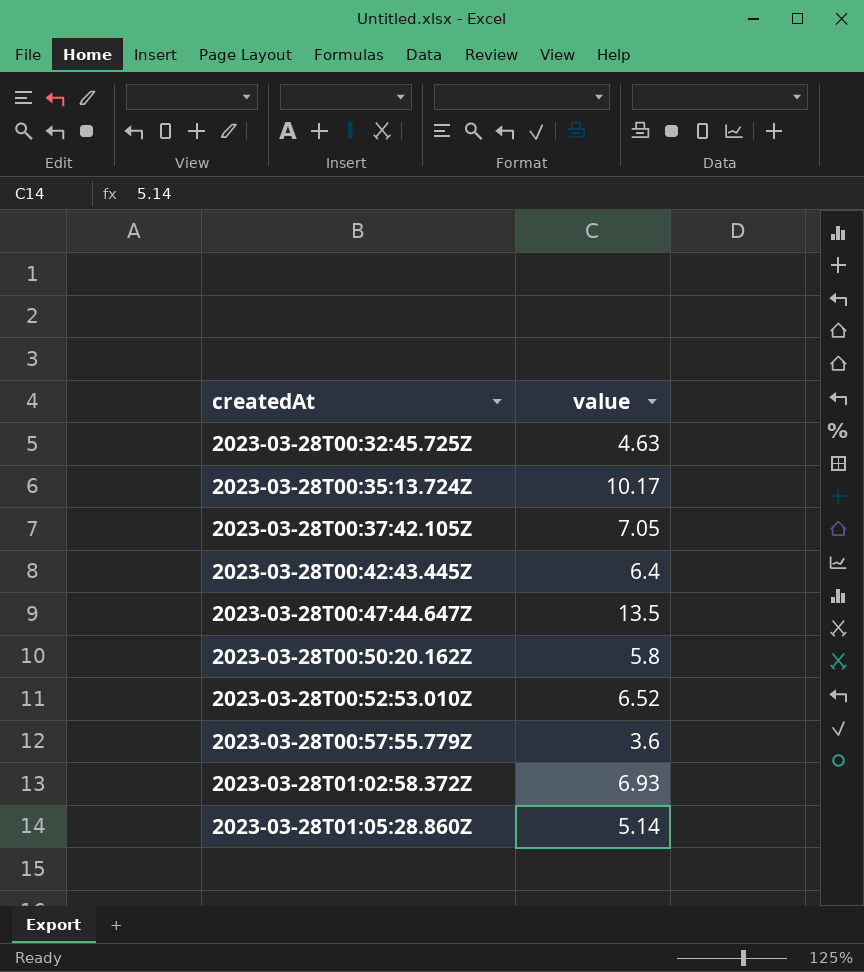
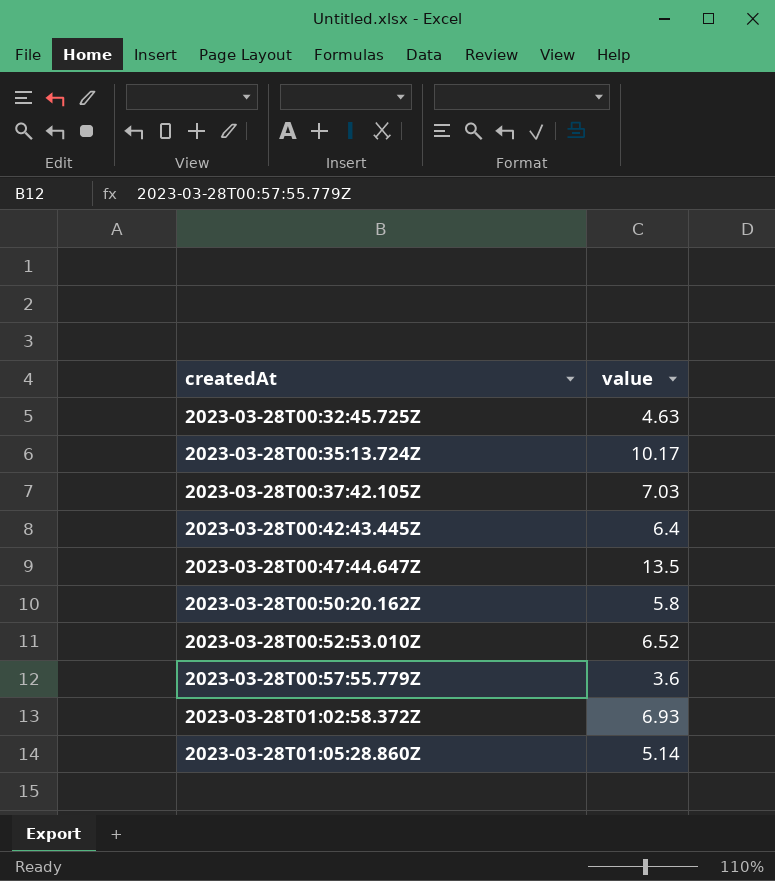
2023-03-28T00:37:42.105Z | value: 7.05 -> 7.03

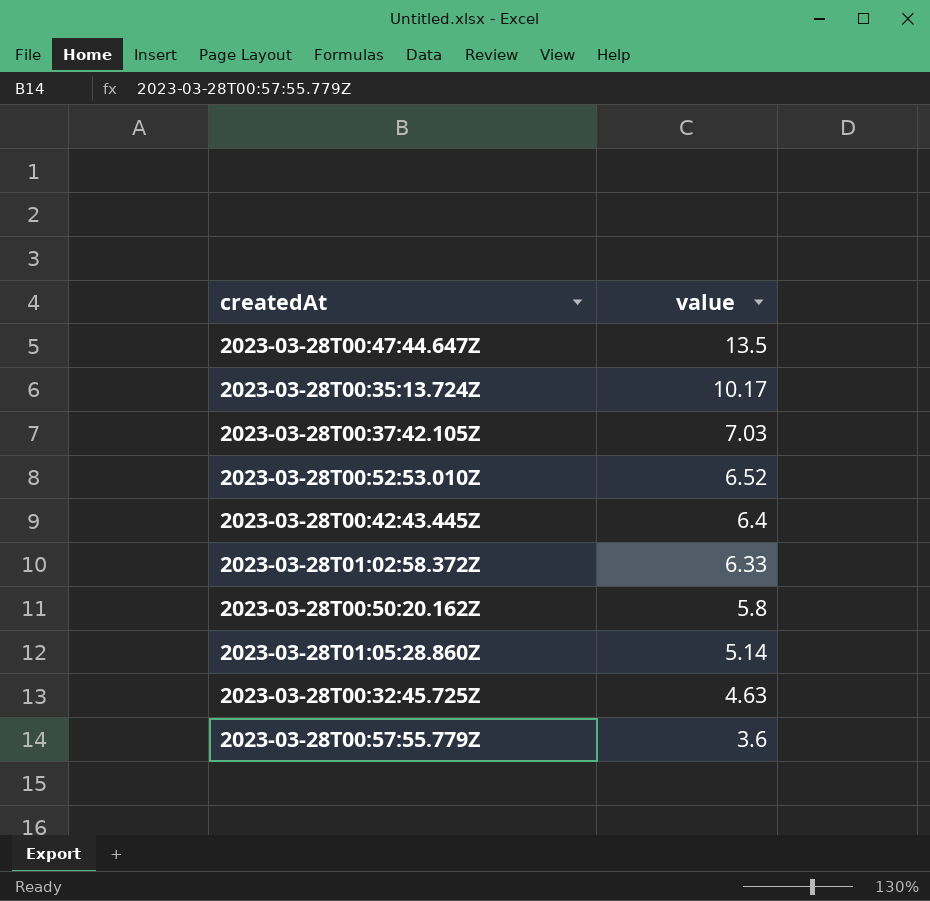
row order: createdAt ascending -> value descending
2023-03-28T01:02:58.372Z | value: 6.93 -> 6.33

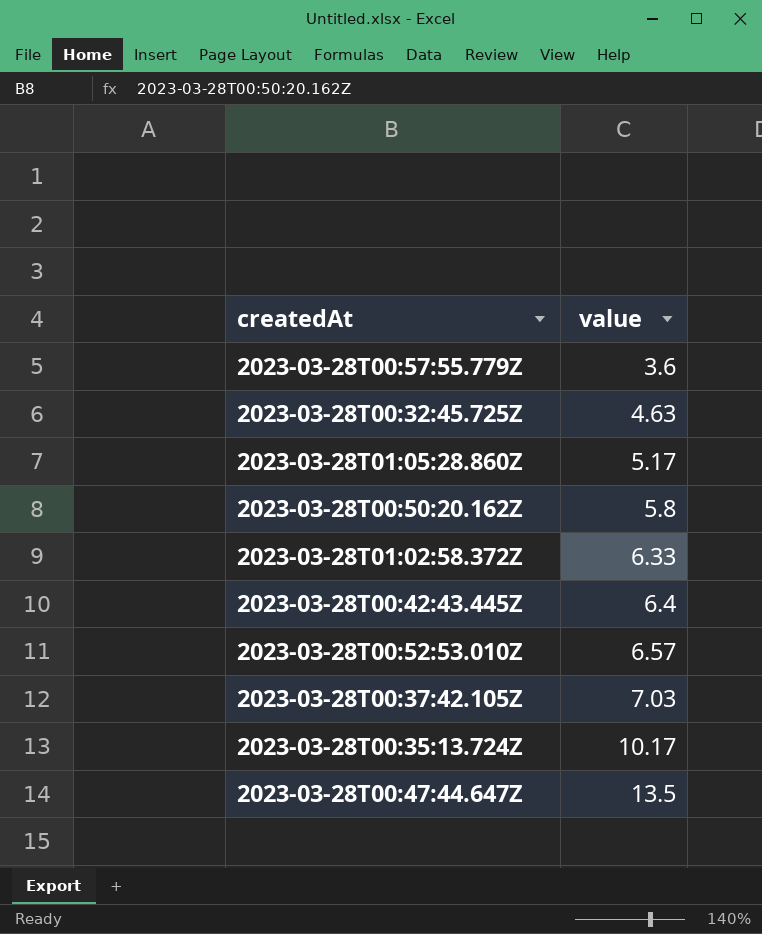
row order: value descending -> value ascending
2023-03-28T01:05:28.860Z | value: 5.14 -> 5.17
2023-03-28T00:52:53.010Z | value: 6.52 -> 6.57

